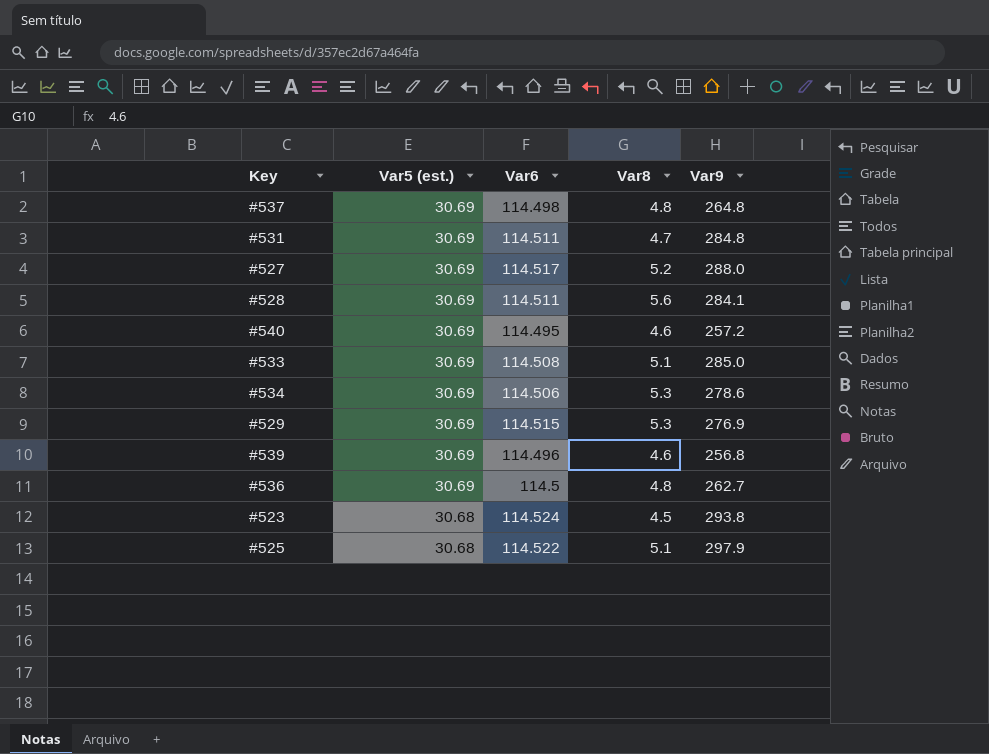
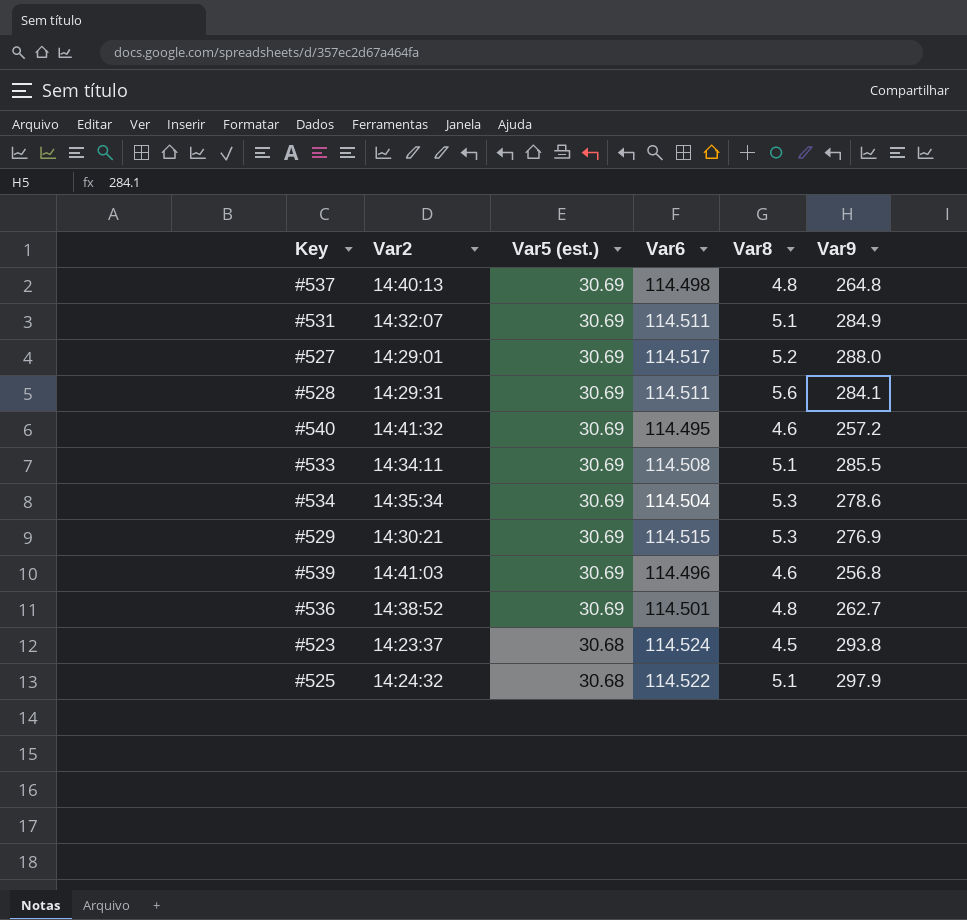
column Var2 | position: none -> 2
#531 | Var8: 4.7 -> 5.1
#531 | Var9: 284.8 -> 284.9
#533 | Var9: 285.0 -> 285.5
#534 | Var6: 114.506 -> 114.504
#536 | Var6: 114.5 -> 114.501

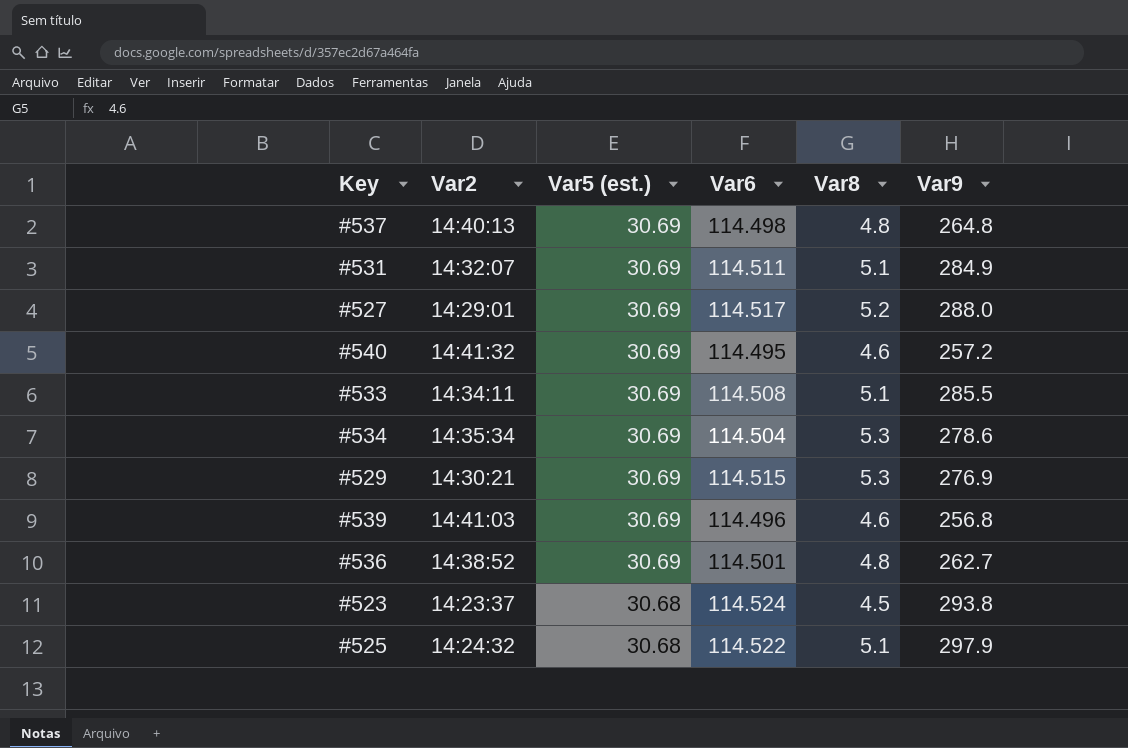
row #528: 14:29:31 | 30.69 | 114.511 | 5.6 | 284.1 -> none

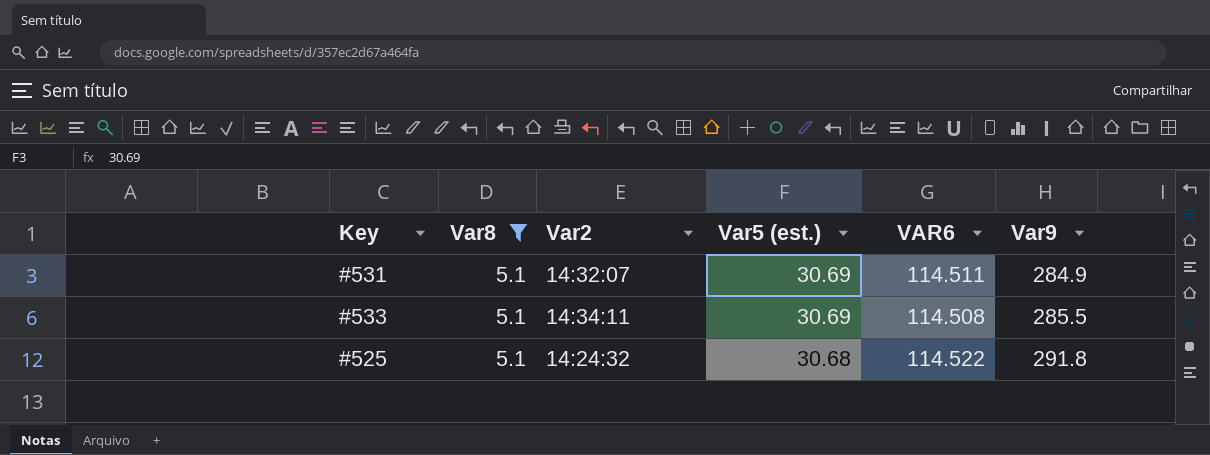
filter: none -> Var8 = 5.1
column Var8 | position: 5 -> 2
column name: Var6 -> VAR6
#525 | Var9: 297.9 -> 291.8

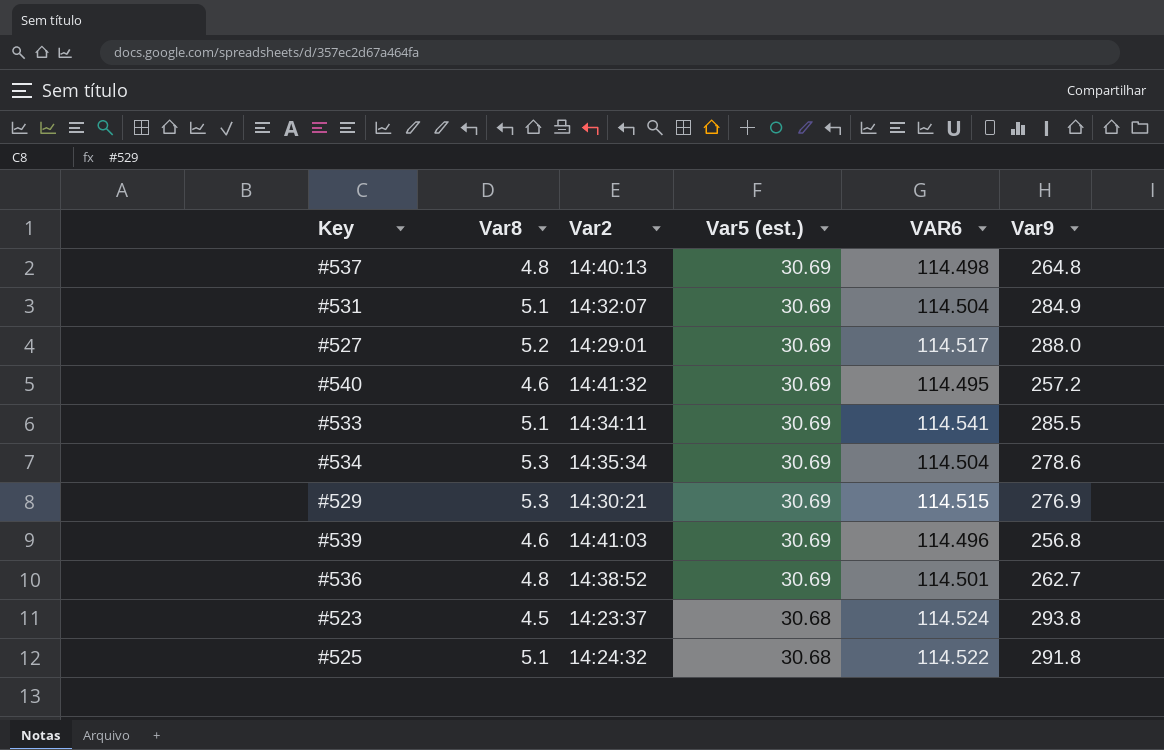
filter: Var8 = 5.1 -> none
#531 | VAR6: 114.511 -> 114.504
#533 | VAR6: 114.508 -> 114.541

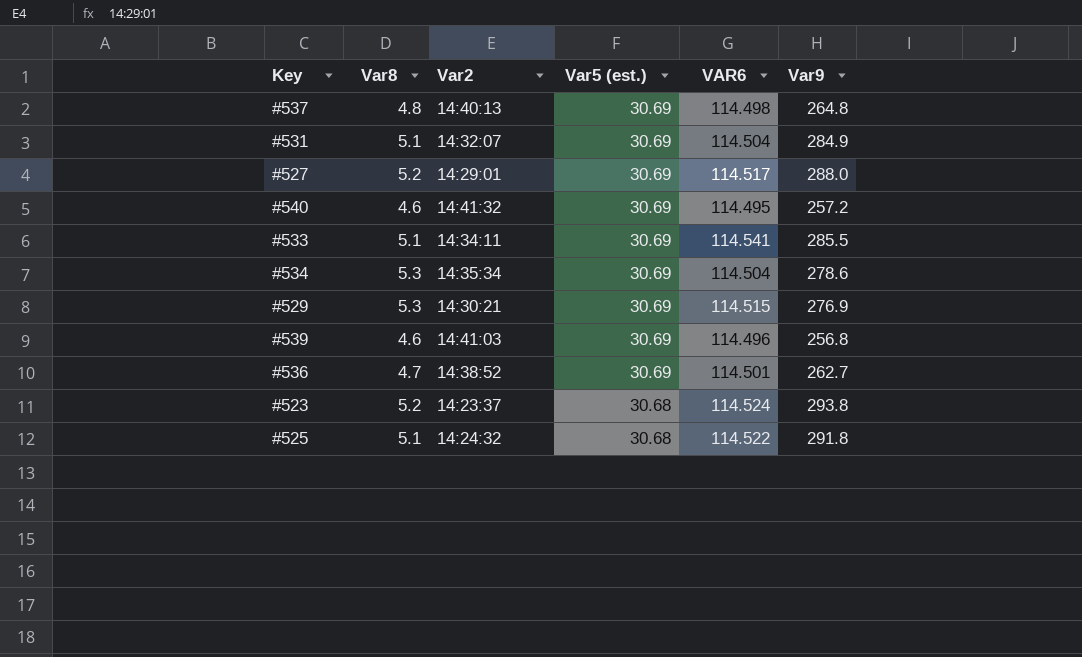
#536 | Var8: 4.8 -> 4.7
#523 | Var8: 4.5 -> 5.2

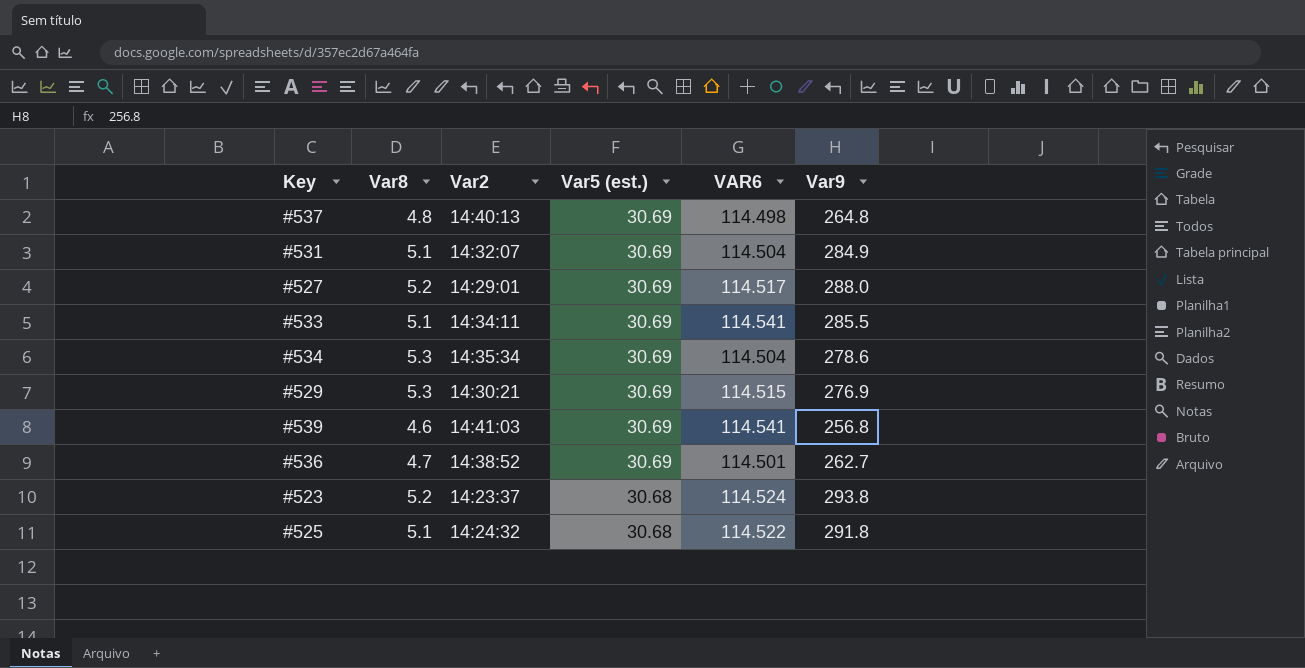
row #540: 4.6 | 14:41:32 | 30.69 | 114.495 | 257.2 -> none
#539 | VAR6: 114.496 -> 114.541

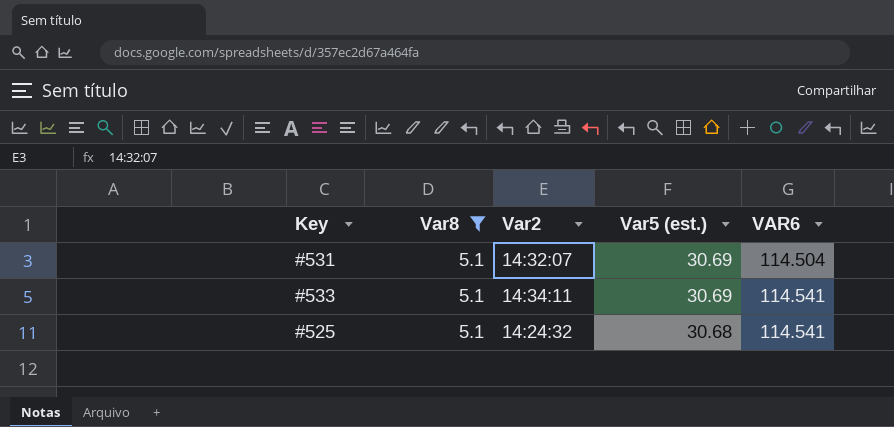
filter: none -> Var8 = 5.1
column Var9 | position: 6 -> none
#525 | VAR6: 114.522 -> 114.541

